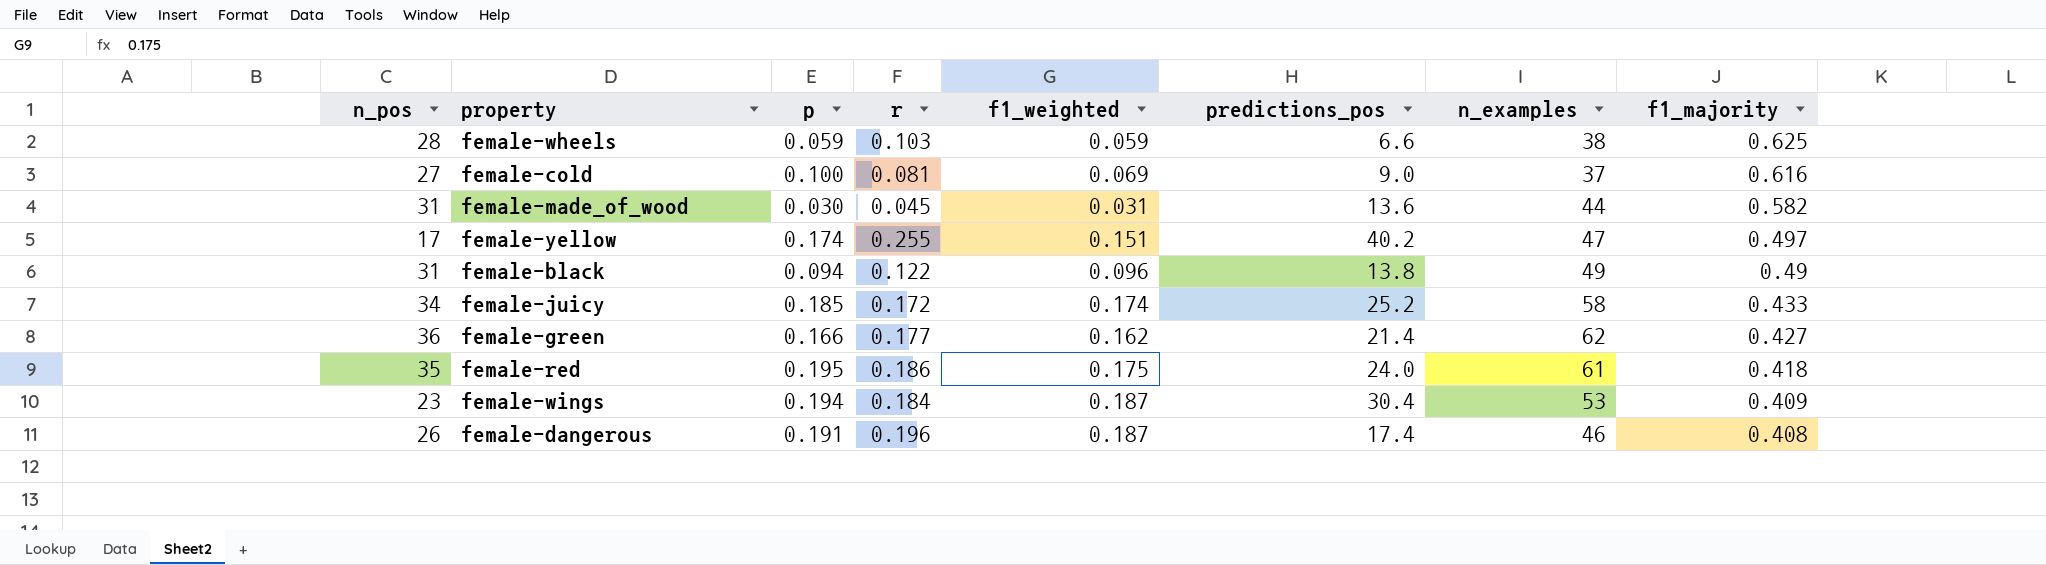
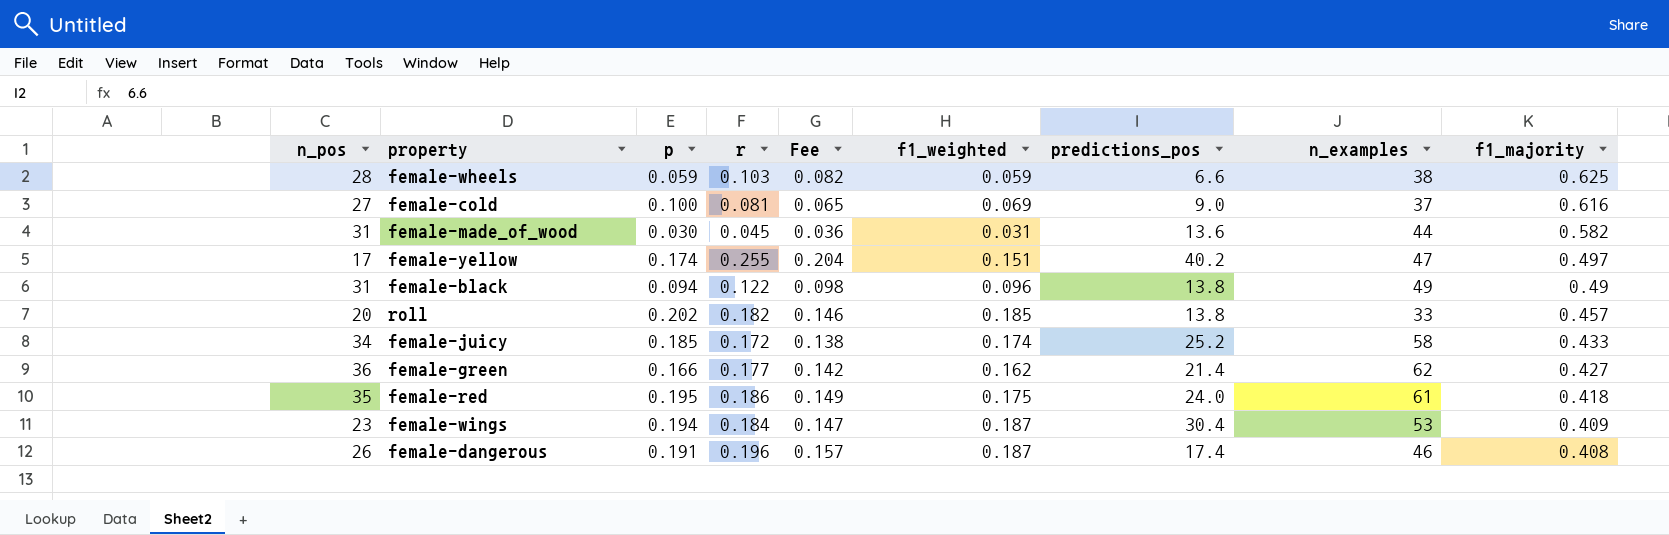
column Fee | formula: none -> [r] * 0.8
row roll: none -> 20 | 0.202 | 0.182 | 0.146 | 0.185 | 13.8 | 33 | 0.457

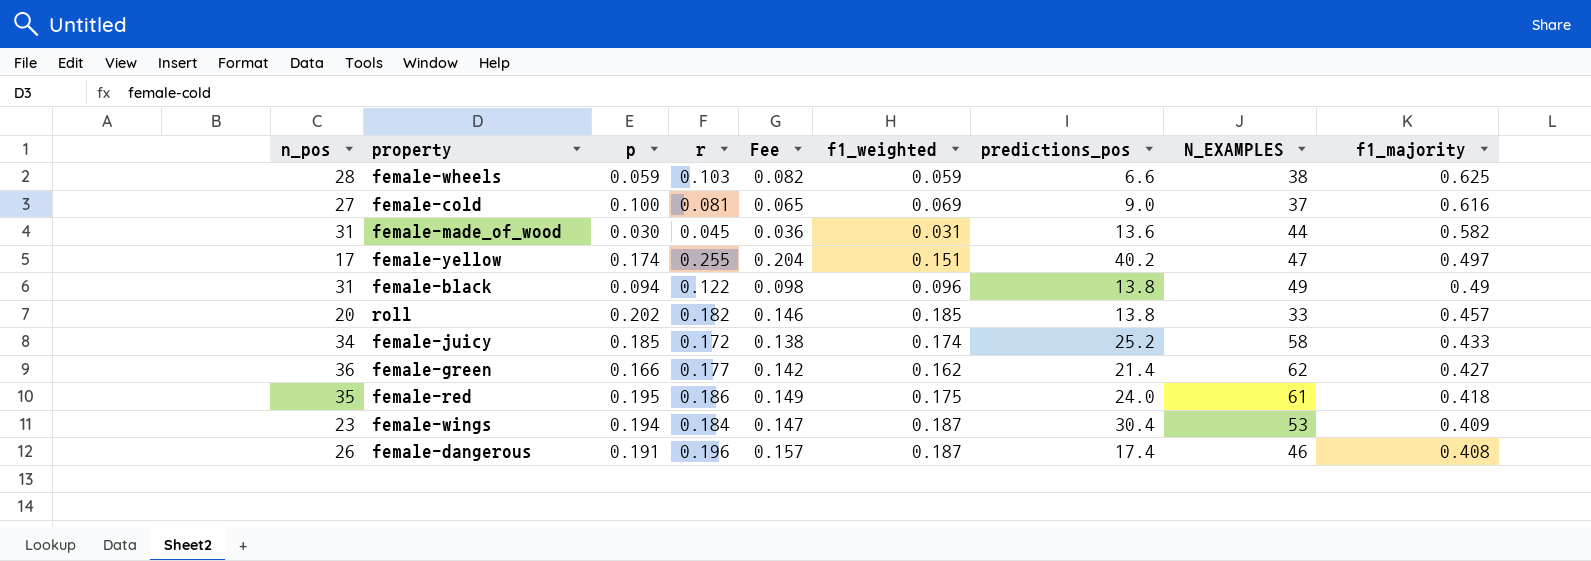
column name: n_examples -> N_EXAMPLES

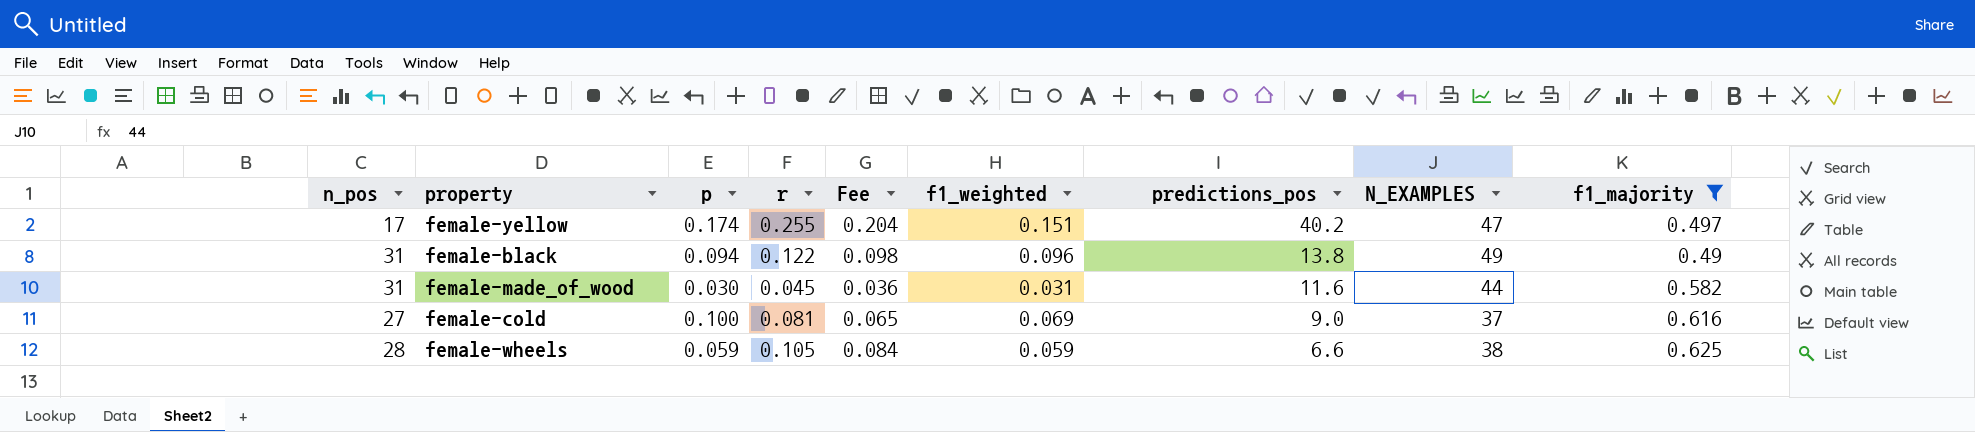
filter: none -> f1_majority >= 0.49
row order: f1_majority descending -> predictions_pos descending
female-made_of_wood | predictions_pos: 13.6 -> 11.6
female-wheels | r: 0.103 -> 0.105
female-wheels | Fee: 0.082 -> 0.084

